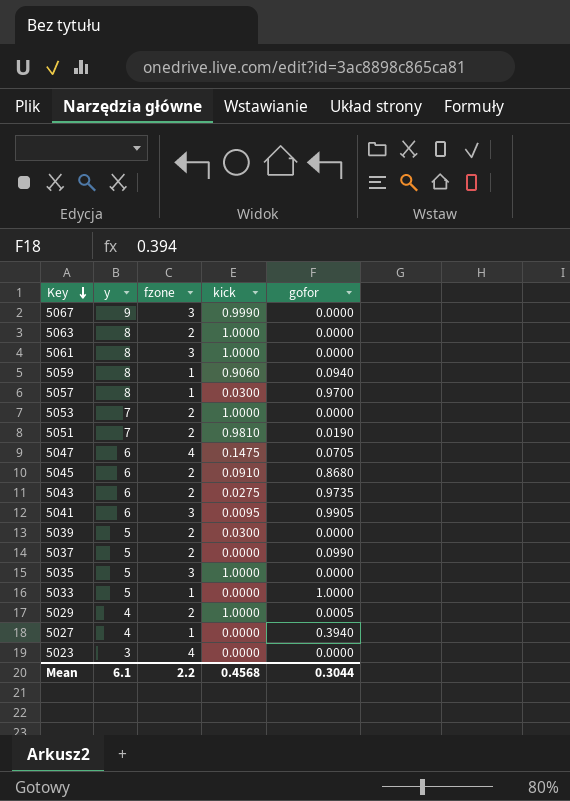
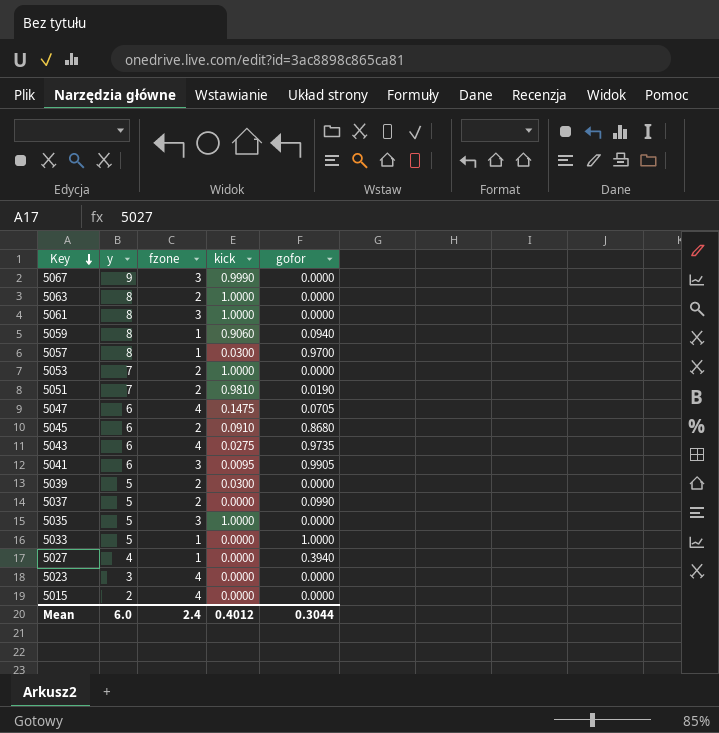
row 5029: 4 | 2 | 1.0000 | 0.0005 -> none
5043 | fzone: 2 -> 4
row 5015: none -> 2 | 4 | 0.0000 | 0.0000
Mean | y: 6.1 -> 6.0
Mean | fzone: 2.2 -> 2.4
Mean | kick: 0.4568 -> 0.4012

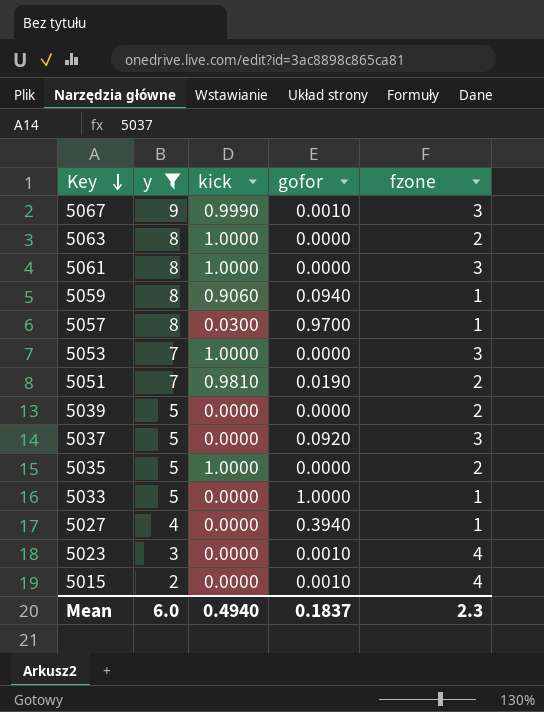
filter: none -> y != 6
column fzone | position: 3 -> 5
5067 | gofor: 0.0000 -> 0.0010
5053 | fzone: 2 -> 3
5039 | kick: 0.0300 -> 0.0000
5037 | gofor: 0.0990 -> 0.0920
5037 | fzone: 2 -> 3
5035 | fzone: 3 -> 2
5023 | gofor: 0.0000 -> 0.0010
5015 | gofor: 0.0000 -> 0.0010
Mean | kick: 0.4012 -> 0.4940
Mean | gofor: 0.3044 -> 0.1837
Mean | fzone: 2.4 -> 2.3

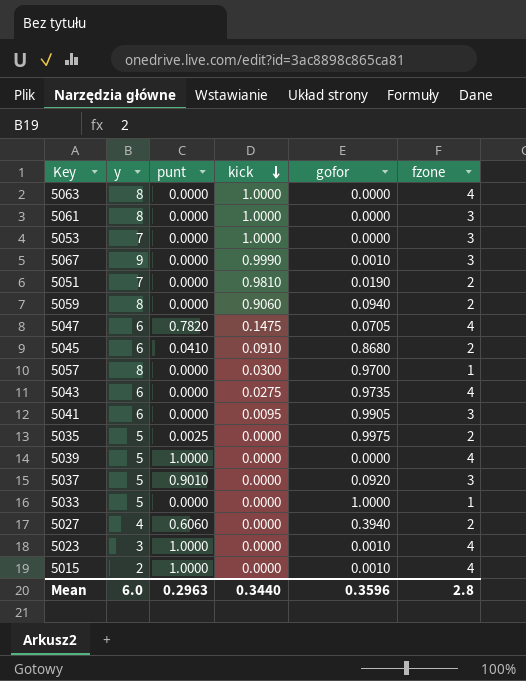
filter: y != 6 -> none
row order: Key descending -> kick descending
column punt | position: none -> 3
5063 | fzone: 2 -> 4
5059 | fzone: 1 -> 2
5035 | kick: 1.0000 -> 0.0000
5035 | gofor: 0.0000 -> 0.9975
5039 | fzone: 2 -> 4
5027 | fzone: 1 -> 2
Mean | kick: 0.4940 -> 0.3440
Mean | gofor: 0.1837 -> 0.3596
Mean | fzone: 2.3 -> 2.8

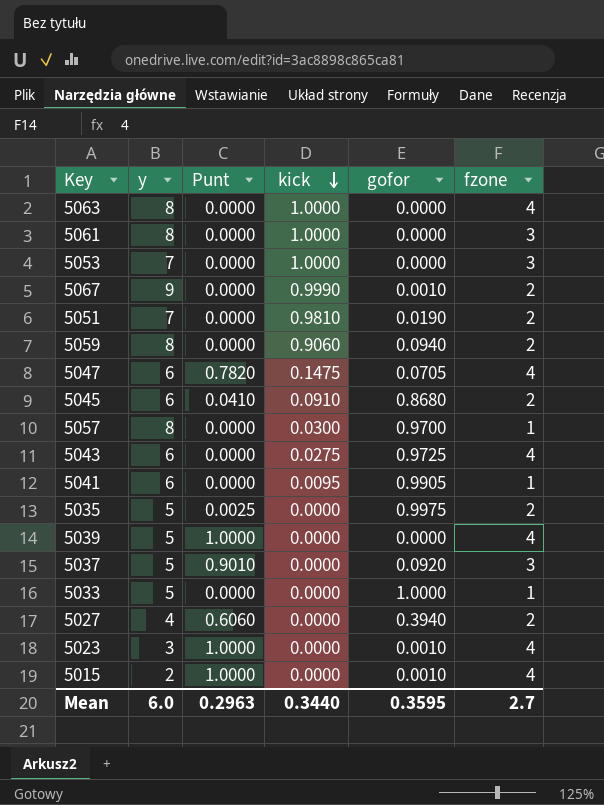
column name: punt -> Punt
5067 | fzone: 3 -> 2
5043 | gofor: 0.9735 -> 0.9725
5041 | fzone: 3 -> 1
Mean | gofor: 0.3596 -> 0.3595
Mean | fzone: 2.8 -> 2.7

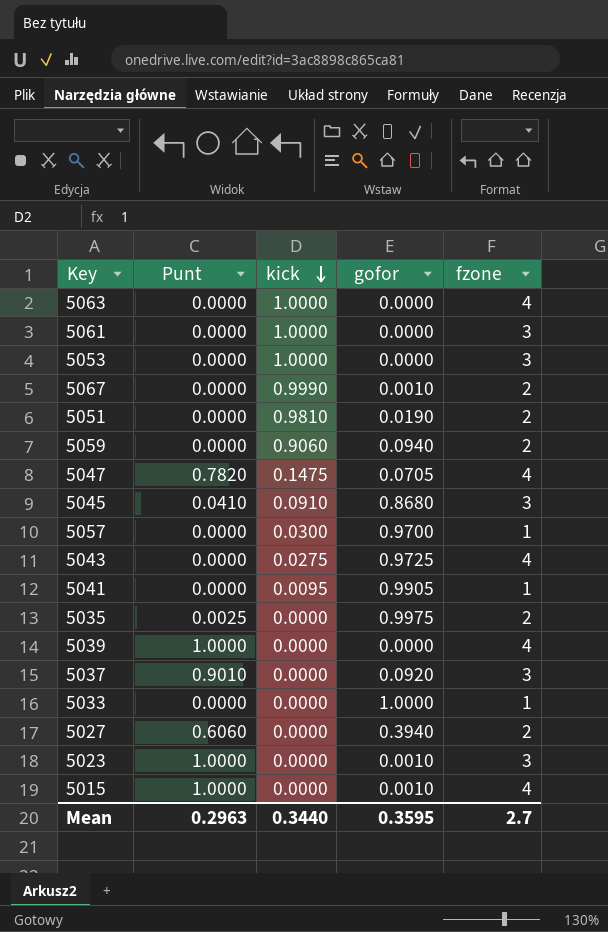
column y | position: 2 -> none
5045 | fzone: 2 -> 3
5023 | fzone: 4 -> 3

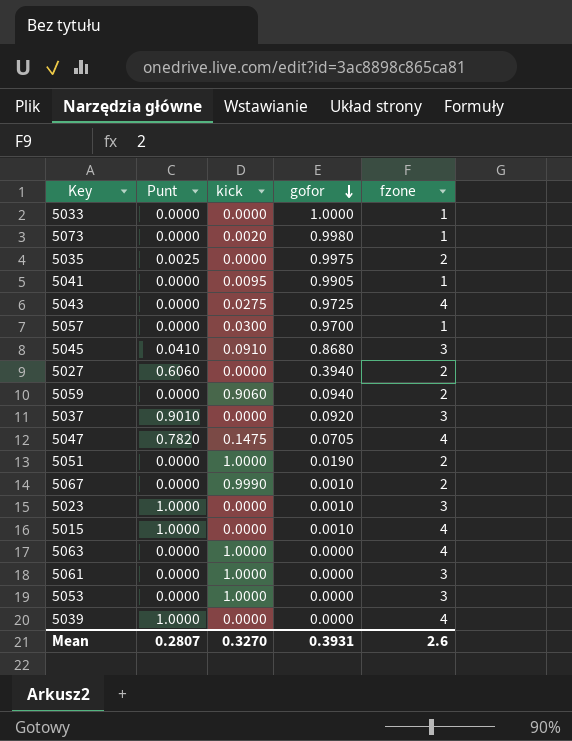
row order: kick descending -> gofor descending
row 5073: none -> 0.0000 | 0.0020 | 0.9980 | 1
5051 | kick: 0.9810 -> 1.0000
Mean | Punt: 0.2963 -> 0.2807
Mean | kick: 0.3440 -> 0.3270
Mean | gofor: 0.3595 -> 0.3931
Mean | fzone: 2.7 -> 2.6

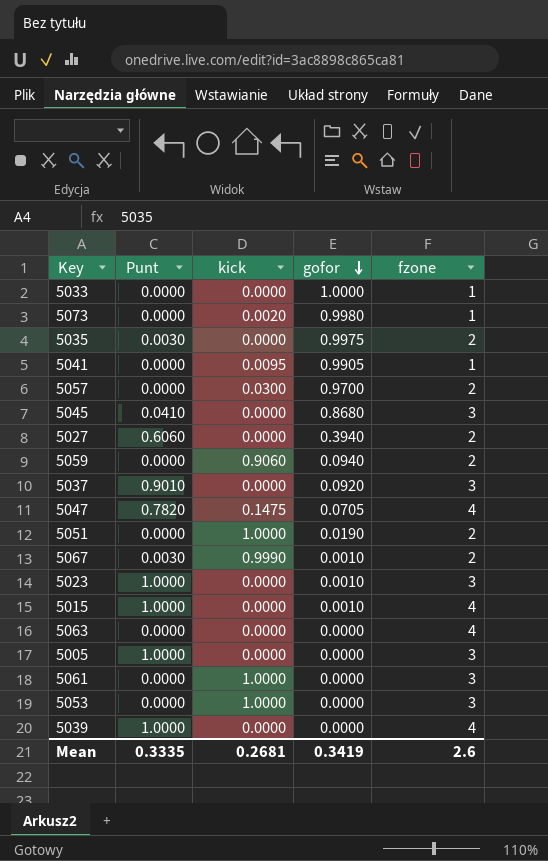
row 5043: 0.0000 | 0.0275 | 0.9725 | 4 -> none
5035 | Punt: 0.0025 -> 0.0030
5057 | fzone: 1 -> 2
5045 | kick: 0.0910 -> 0.0000
5067 | Punt: 0.0000 -> 0.0030
5063 | kick: 1.0000 -> 0.0000
row 5005: none -> 1.0000 | 0.0000 | 0.0000 | 3
Mean | Punt: 0.2807 -> 0.3335
Mean | kick: 0.3270 -> 0.2681
Mean | gofor: 0.3931 -> 0.3419

